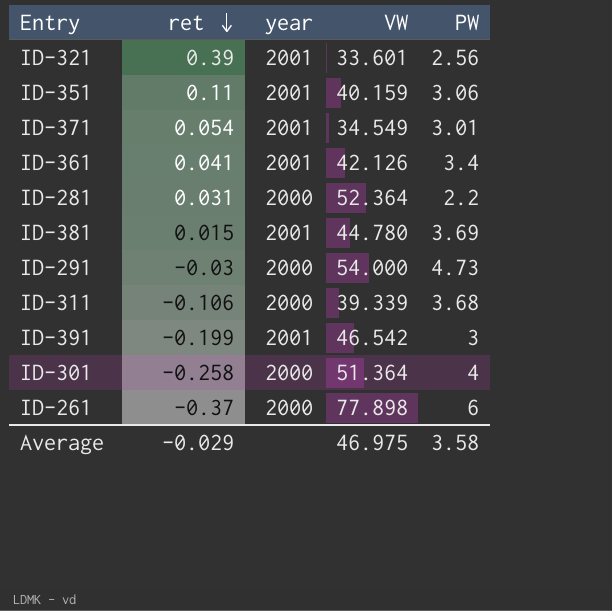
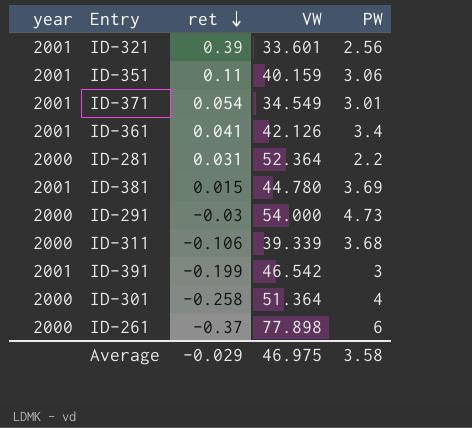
column year | position: 3 -> 1

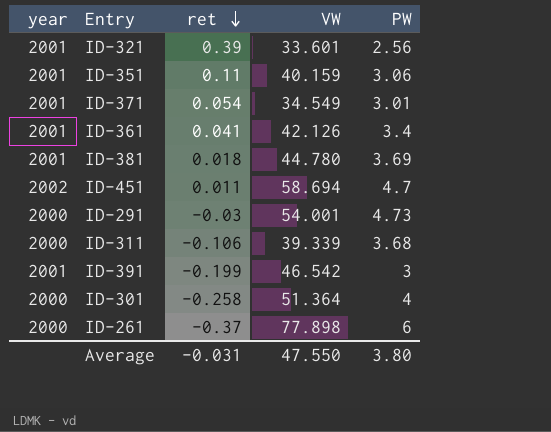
row ID-281: 2000 | 0.031 | 52.364 | 2.2 -> none
ID-381 | ret: 0.015 -> 0.018
row ID-451: none -> 2002 | 0.011 | 58.694 | 4.7
ID-291 | VW: 54.000 -> 54.001
Average | ret: -0.029 -> -0.031
Average | VW: 46.975 -> 47.550
Average | PW: 3.58 -> 3.80

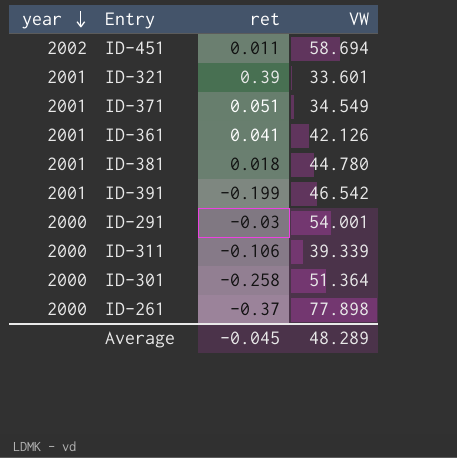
row order: ret descending -> year descending
column PW | position: 5 -> none
row ID-351: 2001 | 0.11 | 40.159 | 3.06 -> none
ID-371 | ret: 0.054 -> 0.051
Average | ret: -0.031 -> -0.045
Average | VW: 47.550 -> 48.289

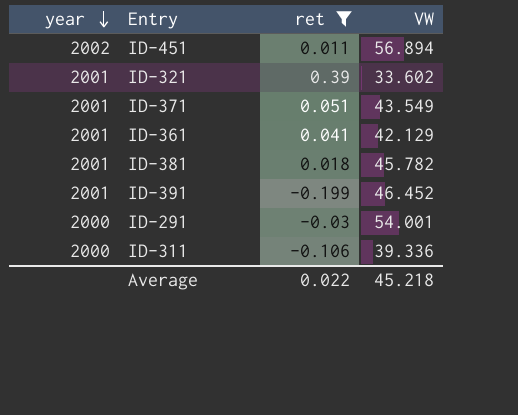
filter: none -> ret >= -0.199
ID-451 | VW: 58.694 -> 56.894
ID-321 | VW: 33.601 -> 33.602
ID-371 | VW: 34.549 -> 43.549
ID-361 | VW: 42.126 -> 42.129
ID-381 | VW: 44.780 -> 45.782
ID-391 | VW: 46.542 -> 46.452
ID-311 | VW: 39.339 -> 39.336
Average | ret: -0.045 -> 0.022
Average | VW: 48.289 -> 45.218

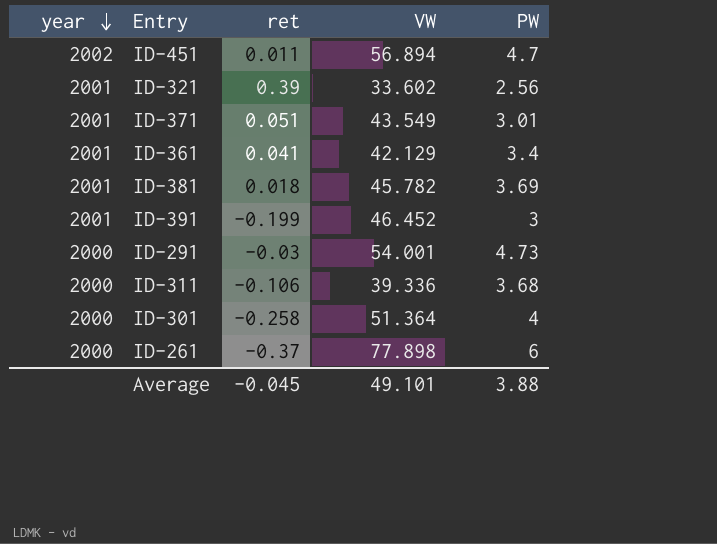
filter: ret >= -0.199 -> none
column PW | position: none -> 5
Average | ret: 0.022 -> -0.045
Average | VW: 45.218 -> 49.101

